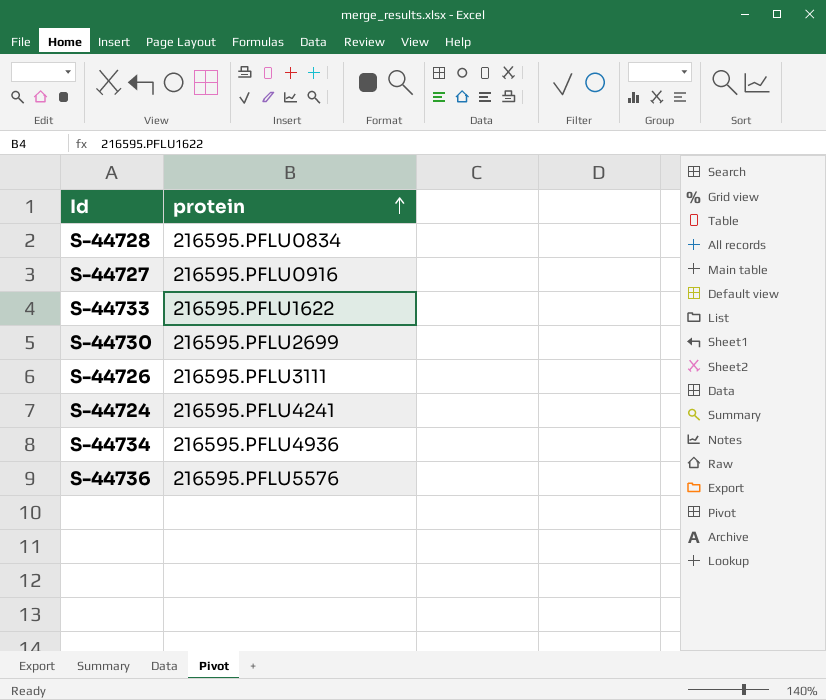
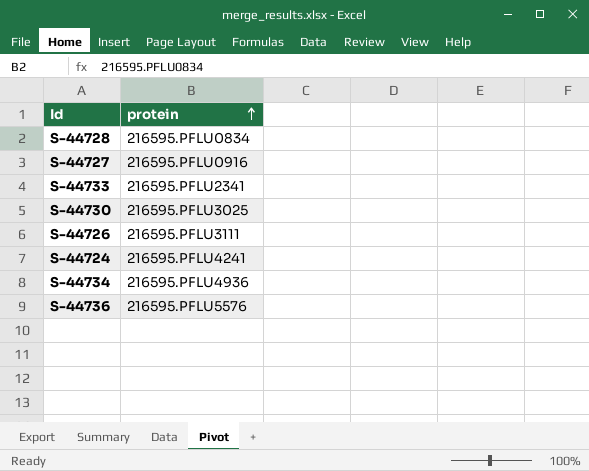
S-44733 | protein: 216595.PFLU1622 -> 216595.PFLU2341
S-44730 | protein: 216595.PFLU2699 -> 216595.PFLU3025

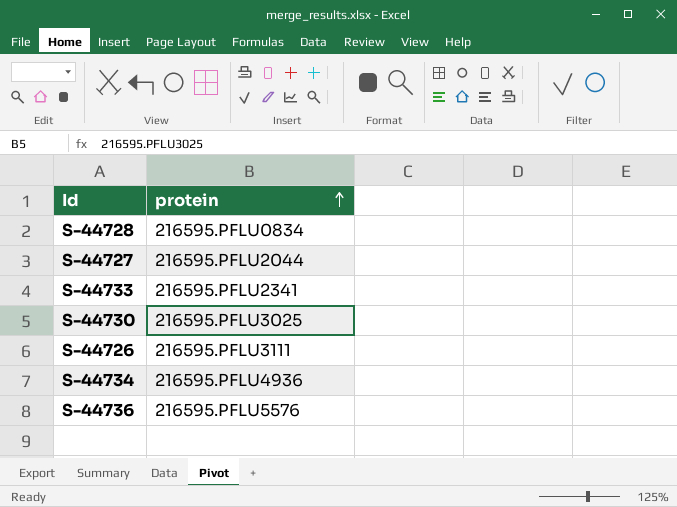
row S-44724: 216595.PFLU4241 -> none
S-44727 | protein: 216595.PFLU0916 -> 216595.PFLU2044

